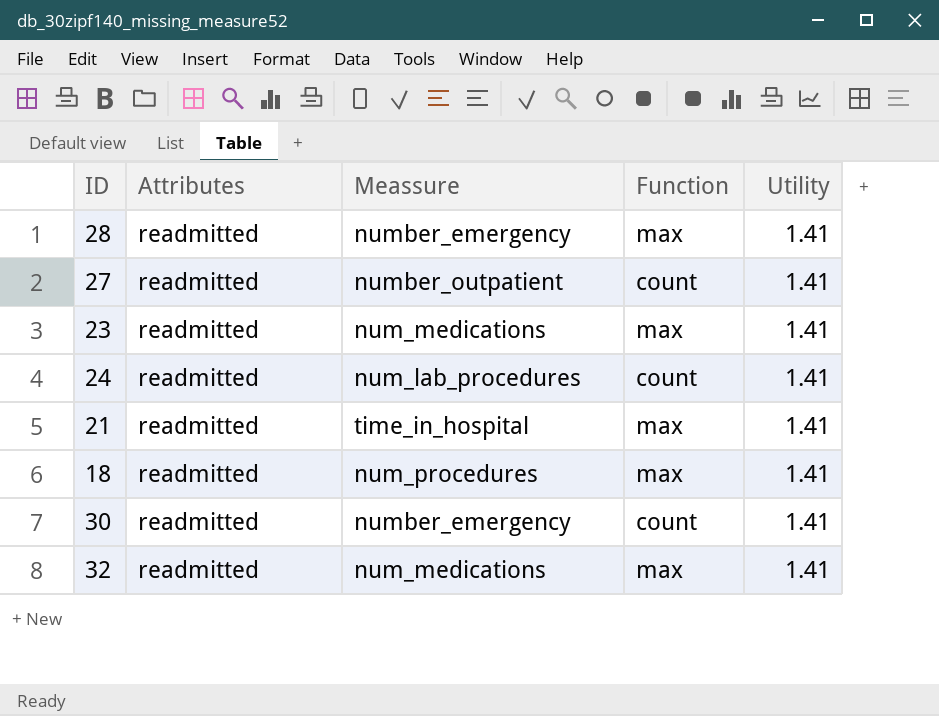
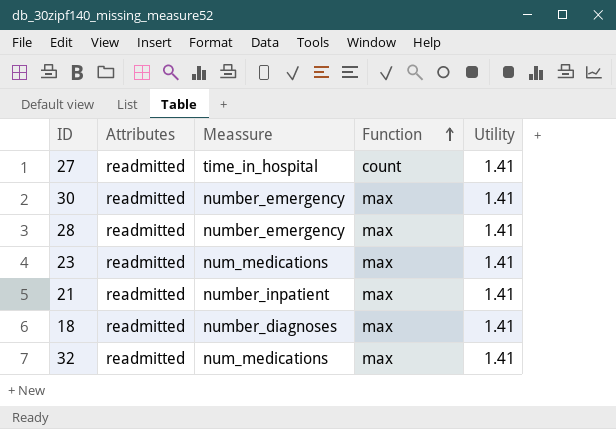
row order: none -> Function ascending
row 24: readmitted | num_lab_procedures | count | 1.41 -> none
27 | Meassure: number_outpatient -> time_in_hospital
30 | Function: count -> max
21 | Meassure: time_in_hospital -> number_inpatient
18 | Meassure: num_procedures -> number_diagnoses

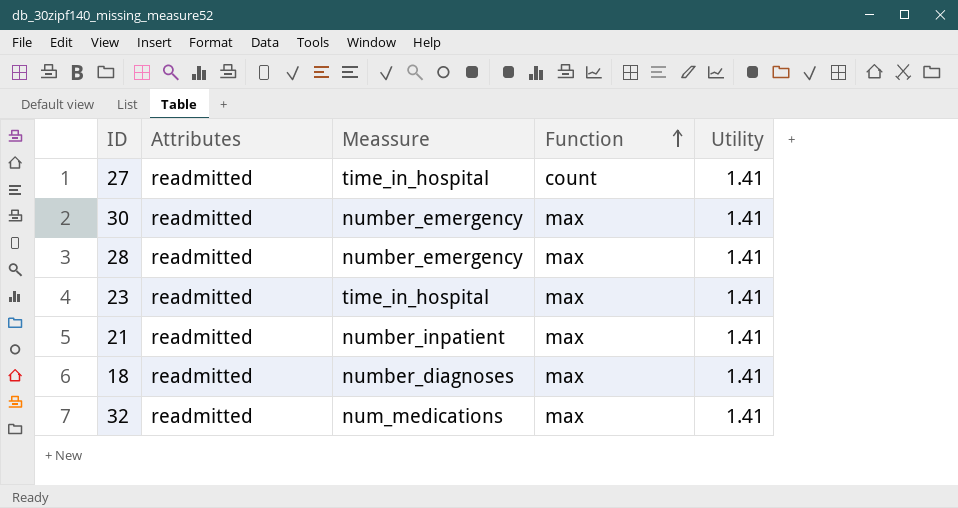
23 | Meassure: num_medications -> time_in_hospital

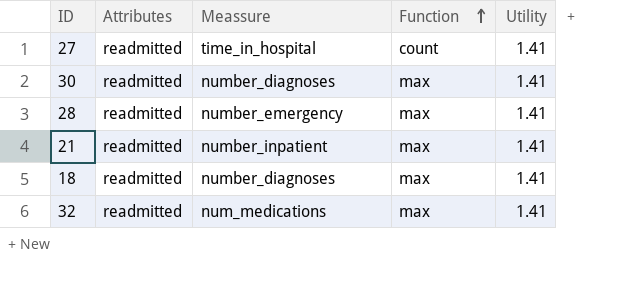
row 23: readmitted | time_in_hospital | max | 1.41 -> none
30 | Meassure: number_emergency -> number_diagnoses

